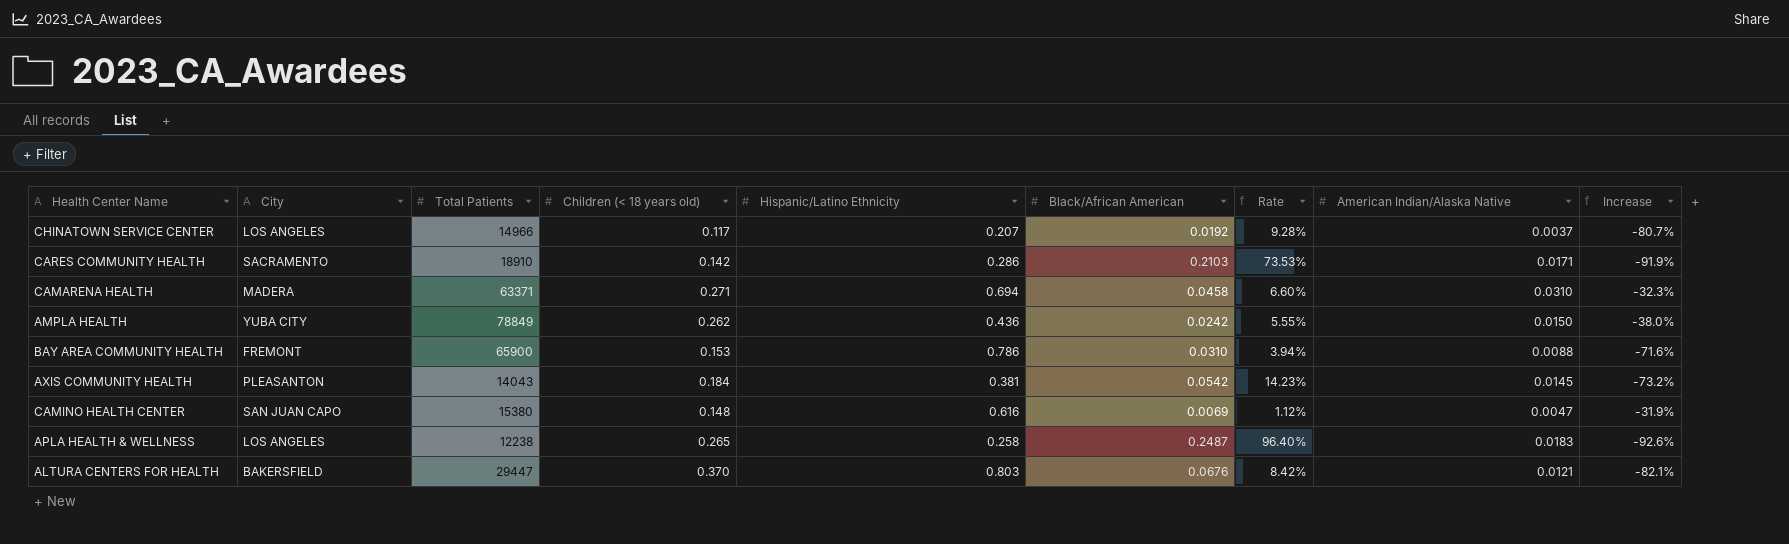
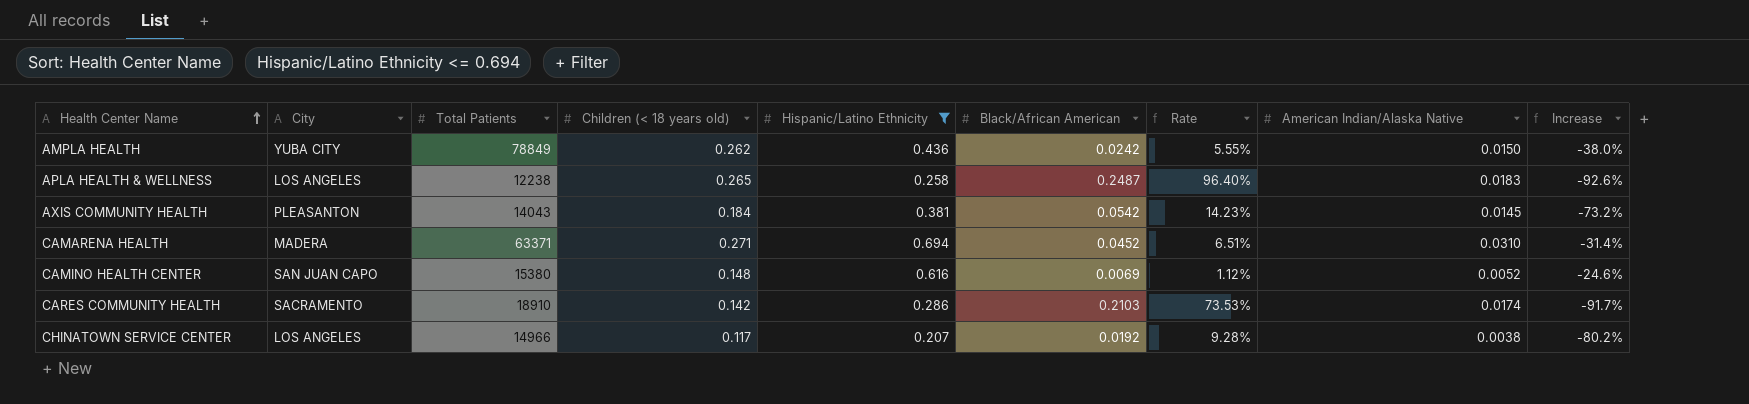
filter: none -> Hispanic/Latino Ethnicity <= 0.694
row order: none -> Health Center Name ascending
CAMARENA HEALTH | Black/African American: 0.0458 -> 0.0452
CAMARENA HEALTH | Rate: 6.60% -> 6.51%
CAMARENA HEALTH | Increase: -32.3% -> -31.4%
CAMINO HEALTH CENTER | American Indian/Alaska Native: 0.0047 -> 0.0052
CAMINO HEALTH CENTER | Increase: -31.9% -> -24.6%
CARES COMMUNITY HEALTH | American Indian/Alaska Native: 0.0171 -> 0.0174
CARES COMMUNITY HEALTH | Increase: -91.9% -> -91.7%
CHINATOWN SERVICE CENTER | American Indian/Alaska Native: 0.0037 -> 0.0038
CHINATOWN SERVICE CENTER | Increase: -80.7% -> -80.2%

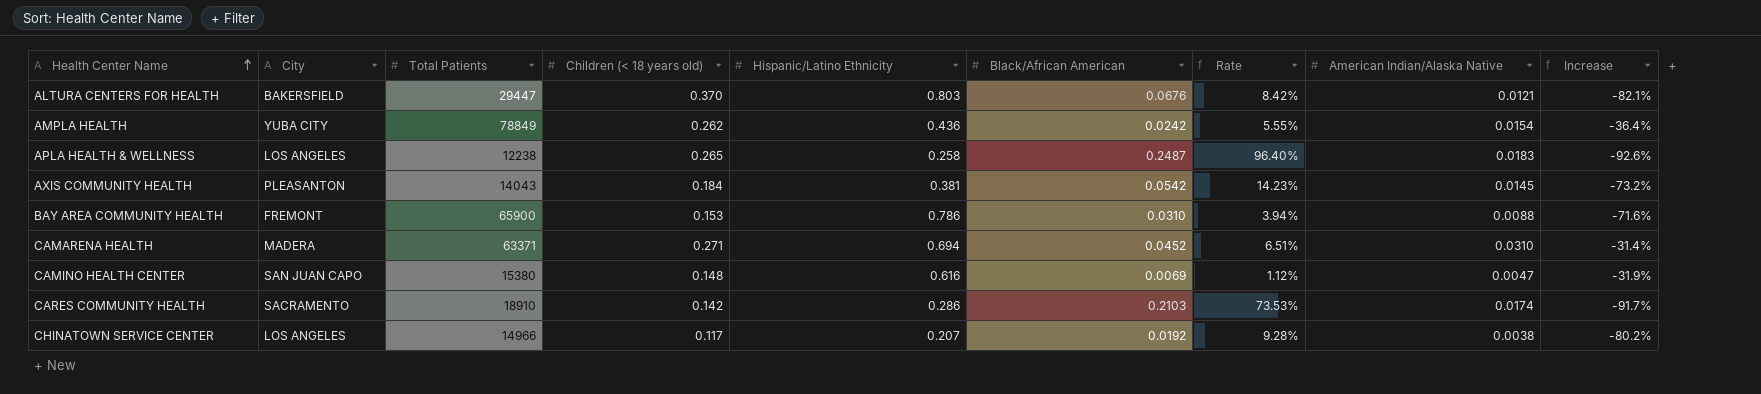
filter: Hispanic/Latino Ethnicity <= 0.694 -> none
AMPLA HEALTH | American Indian/Alaska Native: 0.0150 -> 0.0154
AMPLA HEALTH | Increase: -38.0% -> -36.4%
CAMINO HEALTH CENTER | American Indian/Alaska Native: 0.0052 -> 0.0047
CAMINO HEALTH CENTER | Increase: -24.6% -> -31.9%

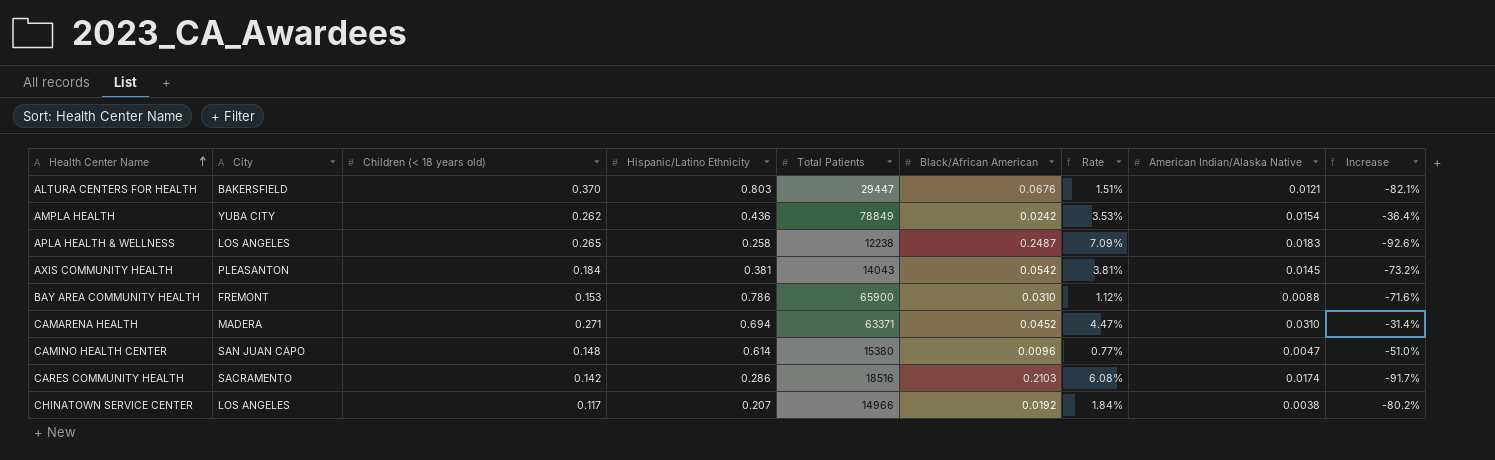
column Total Patients | position: 3 -> 5
column Rate | formula: [Black/African American] / [Hispanic/Latino Ethnicity] -> [American Indian/Alaska Native] / [Hispanic/Latino Ethnicity]
CAMINO HEALTH CENTER | Hispanic/Latino Ethnicity: 0.616 -> 0.614
CAMINO HEALTH CENTER | Black/African American: 0.0069 -> 0.0096
CAMINO HEALTH CENTER | Increase: -31.9% -> -51.0%
CARES COMMUNITY HEALTH | Total Patients: 18910 -> 18516

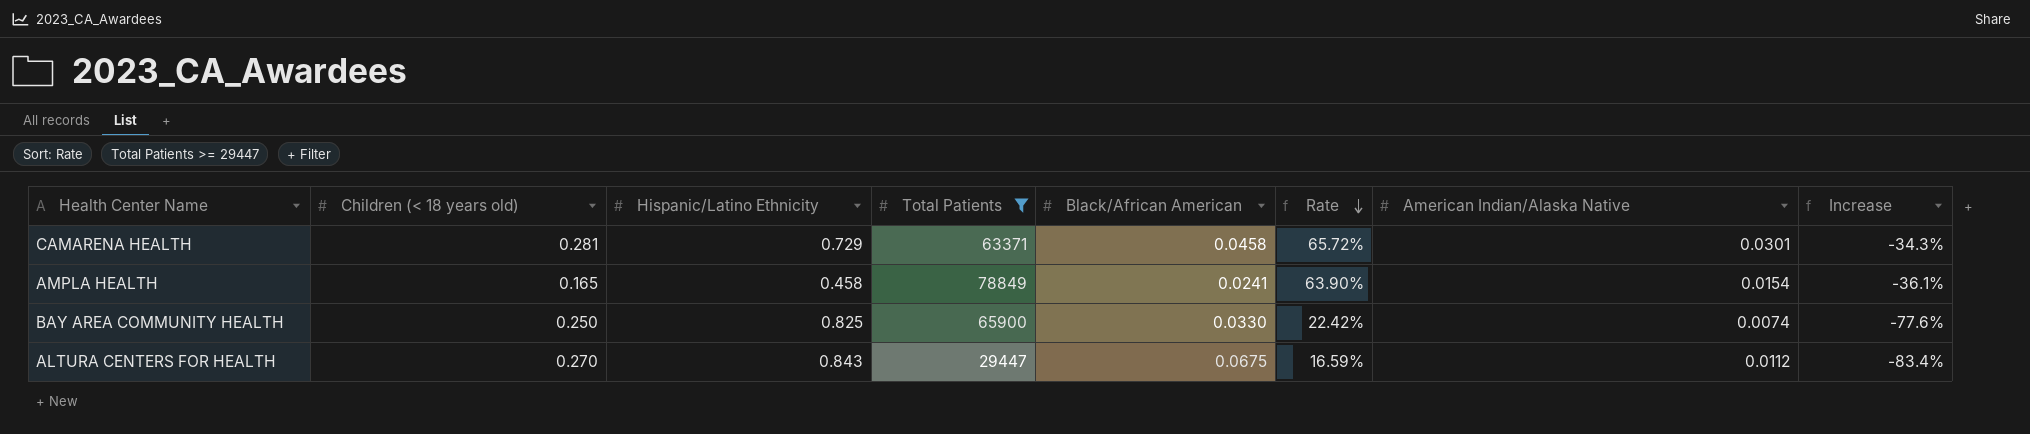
filter: none -> Total Patients >= 29447
row order: Health Center Name ascending -> Rate descending
column City | position: 2 -> none
column Rate | formula: [American Indian/Alaska Native] / [Hispanic/Latino Ethnicity] -> [American Indian/Alaska Native] / [Black/African American]
CAMARENA HEALTH | Children (< 18 years old): 0.271 -> 0.281
CAMARENA HEALTH | Hispanic/Latino Ethnicity: 0.694 -> 0.729
CAMARENA HEALTH | Black/African American: 0.0452 -> 0.0458
CAMARENA HEALTH | American Indian/Alaska Native: 0.0310 -> 0.0301
CAMARENA HEALTH | Increase: -31.4% -> -34.3%
AMPLA HEALTH | Children (< 18 years old): 0.262 -> 0.165
AMPLA HEALTH | Hispanic/Latino Ethnicity: 0.436 -> 0.458
AMPLA HEALTH | Black/African American: 0.0242 -> 0.0241
AMPLA HEALTH | Increase: -36.4% -> -36.1%
BAY AREA COMMUNITY HEALTH | Children (< 18 years old): 0.153 -> 0.250
BAY AREA COMMUNITY HEALTH | Hispanic/Latino Ethnicity: 0.786 -> 0.825
BAY AREA COMMUNITY HEALTH | Black/African American: 0.0310 -> 0.0330
BAY AREA COMMUNITY HEALTH | American Indian/Alaska Native: 0.0088 -> 0.0074
BAY AREA COMMUNITY HEALTH | Increase: -71.6% -> -77.6%
ALTURA CENTERS FOR HEALTH | Children (< 18 years old): 0.370 -> 0.270
ALTURA CENTERS FOR HEALTH | Hispanic/Latino Ethnicity: 0.803 -> 0.843
ALTURA CENTERS FOR HEALTH | Black/African American: 0.0676 -> 0.0675
ALTURA CENTERS FOR HEALTH | American Indian/Alaska Native: 0.0121 -> 0.0112
ALTURA CENTERS FOR HEALTH | Increase: -82.1% -> -83.4%

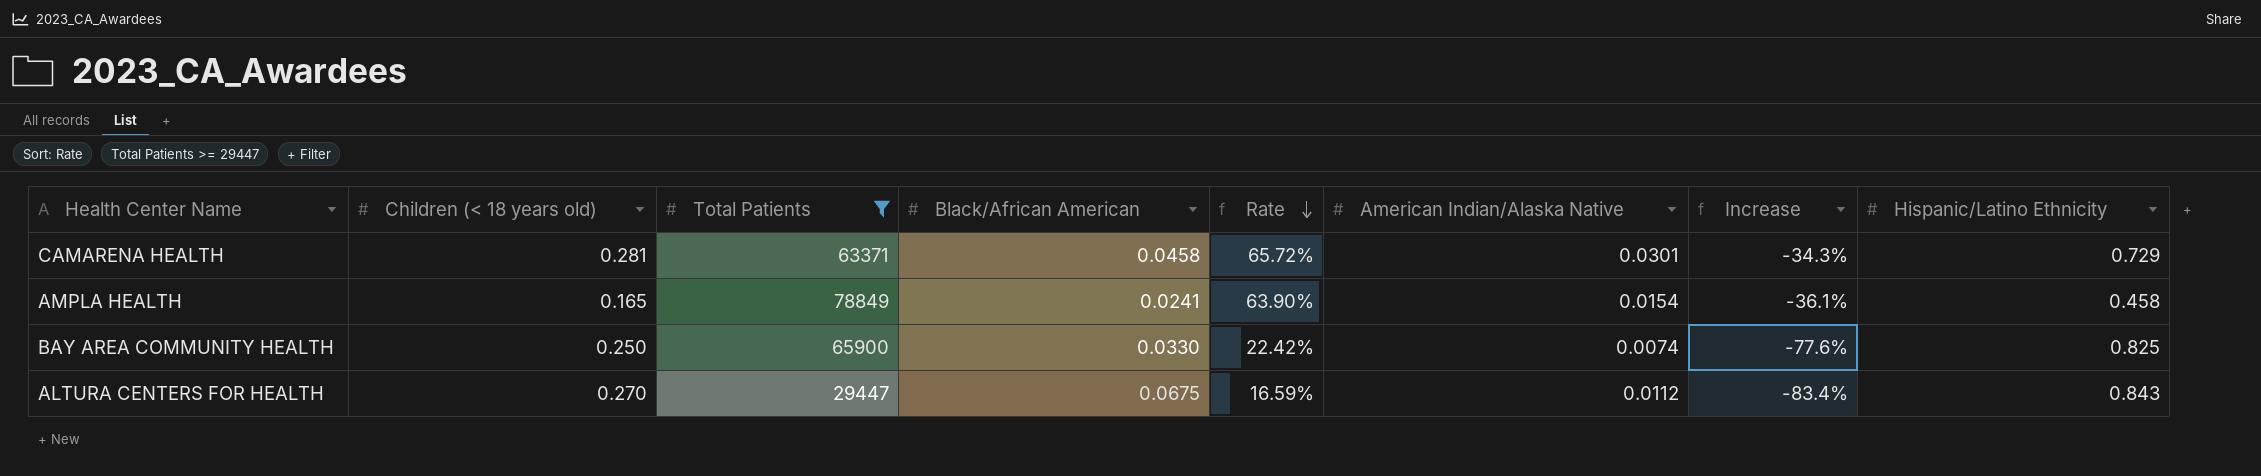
column Hispanic/Latino Ethnicity | position: 3 -> 8

